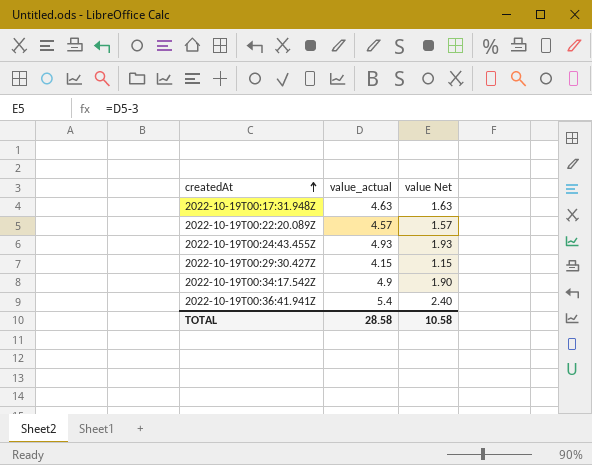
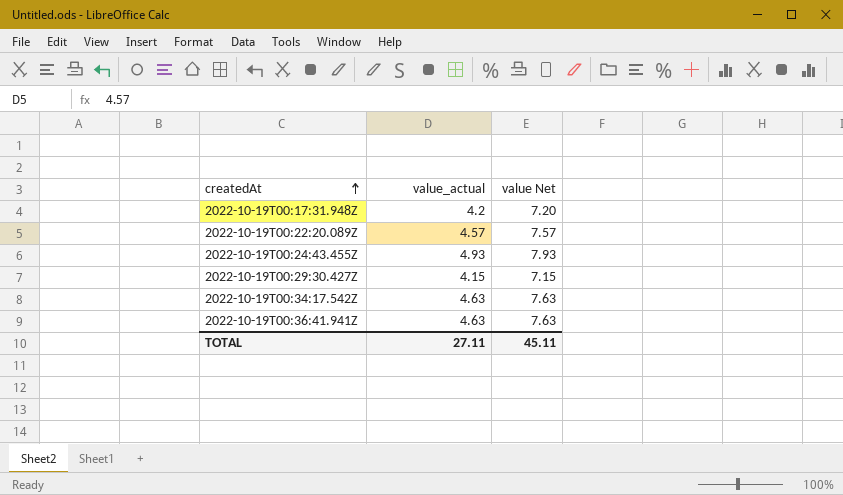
column value Net | formula: [value_actual] - 3 -> [value_actual] + 3
2022-10-19T00:17:31.948Z | value_actual: 4.63 -> 4.2
2022-10-19T00:34:17.542Z | value_actual: 4.9 -> 4.63
2022-10-19T00:36:41.941Z | value_actual: 5.4 -> 4.63
TOTAL | value_actual: 28.58 -> 27.11
TOTAL | value Net: 10.58 -> 45.11

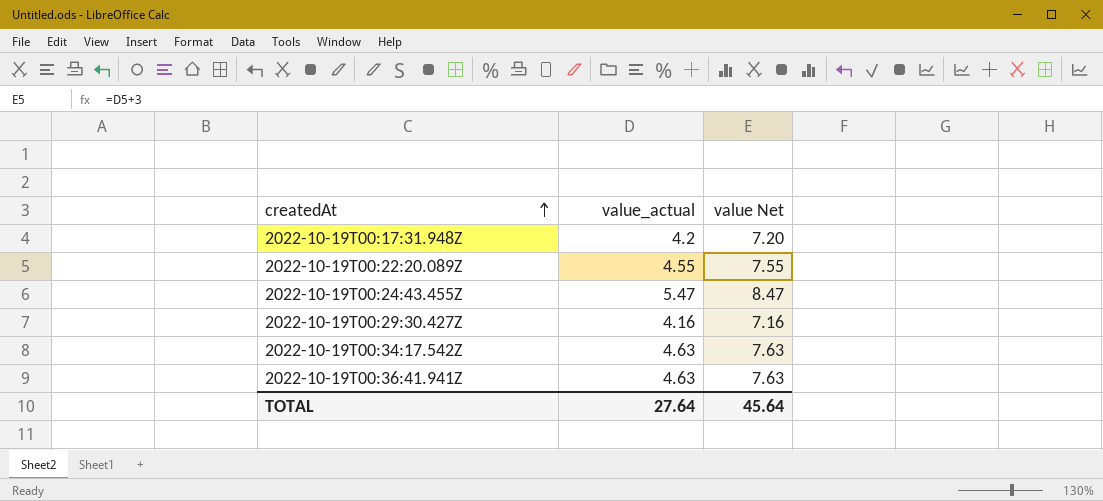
2022-10-19T00:22:20.089Z | value_actual: 4.57 -> 4.55
2022-10-19T00:22:20.089Z | value Net: 7.57 -> 7.55
2022-10-19T00:24:43.455Z | value_actual: 4.93 -> 5.47
2022-10-19T00:24:43.455Z | value Net: 7.93 -> 8.47
2022-10-19T00:29:30.427Z | value_actual: 4.15 -> 4.16
2022-10-19T00:29:30.427Z | value Net: 7.15 -> 7.16
TOTAL | value_actual: 27.11 -> 27.64
TOTAL | value Net: 45.11 -> 45.64

